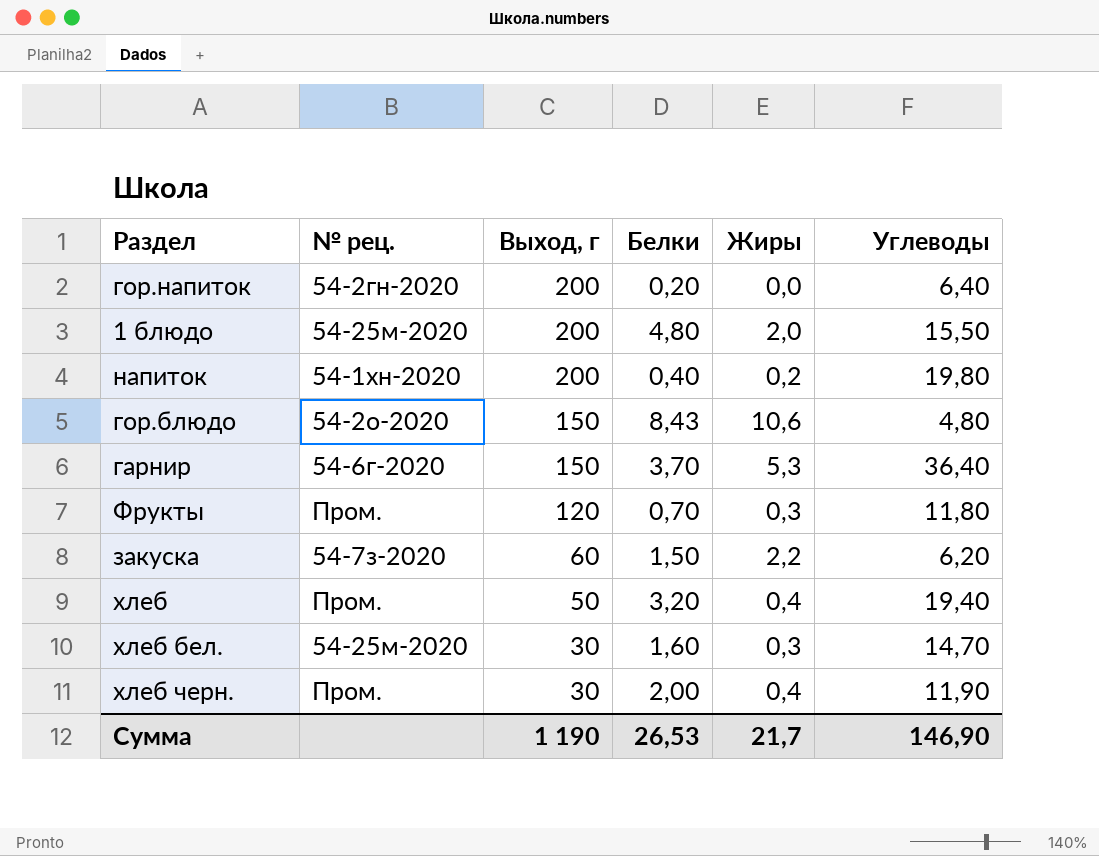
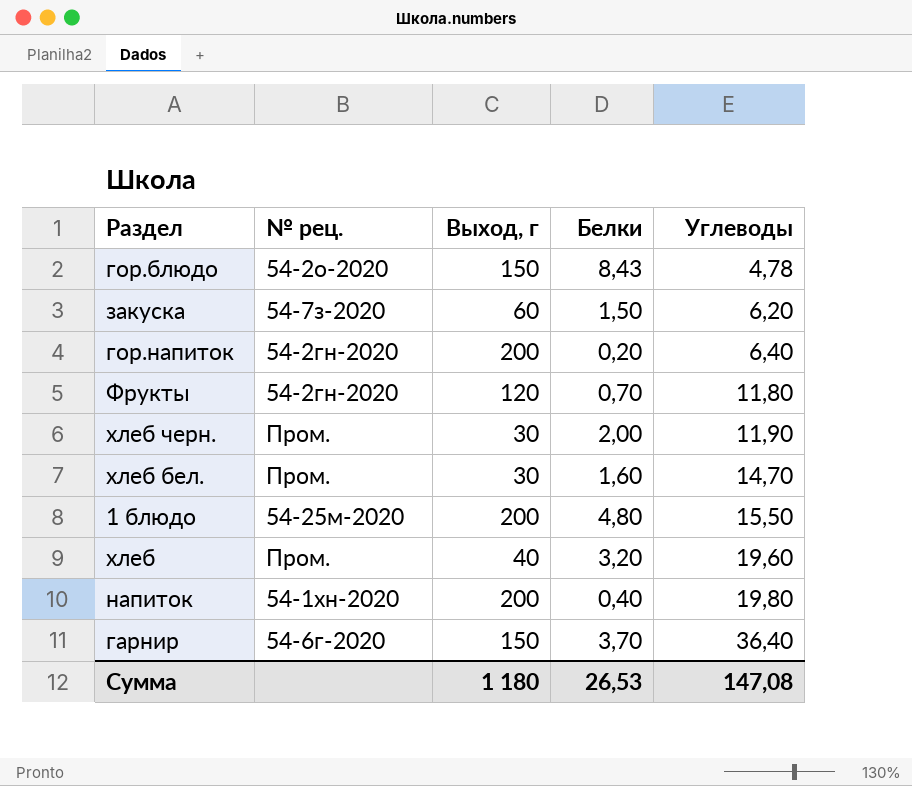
row order: Выход, г descending -> Углеводы ascending
column Жиры | position: 5 -> none
гор.блюдо | Углеводы: 4,80 -> 4,78
Фрукты | № рец.: Пром. -> 54-2гн-2020
хлеб бел. | № рец.: 54-25м-2020 -> Пром.
хлеб | Выход, г: 50 -> 40
хлеб | Углеводы: 19,40 -> 19,60
Сумма | Выход, г: 1 190 -> 1 180
Сумма | Углеводы: 146,90 -> 147,08

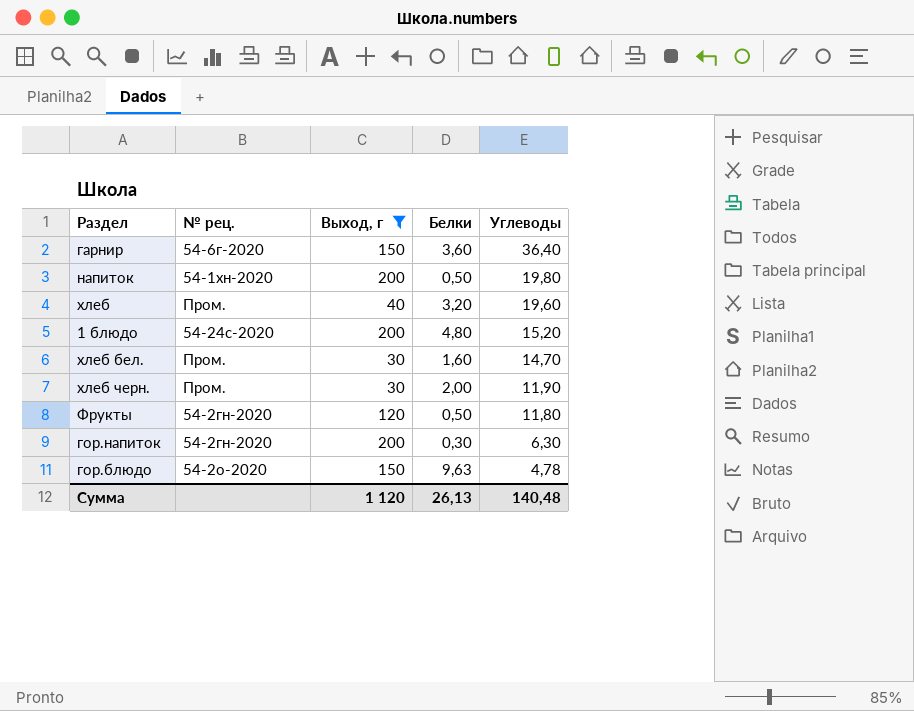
filter: none -> Выход, г != 60
row order: Углеводы ascending -> Углеводы descending
гарнир | Белки: 3,70 -> 3,60
напиток | Белки: 0,40 -> 0,50
1 блюдо | № рец.: 54-25м-2020 -> 54-24с-2020
1 блюдо | Углеводы: 15,50 -> 15,20
Фрукты | Белки: 0,70 -> 0,50
гор.напиток | Белки: 0,20 -> 0,30
гор.напиток | Углеводы: 6,40 -> 6,30
гор.блюдо | Белки: 8,43 -> 9,63
Сумма | Выход, г: 1 180 -> 1 120
Сумма | Белки: 26,53 -> 26,13
Сумма | Углеводы: 147,08 -> 140,48

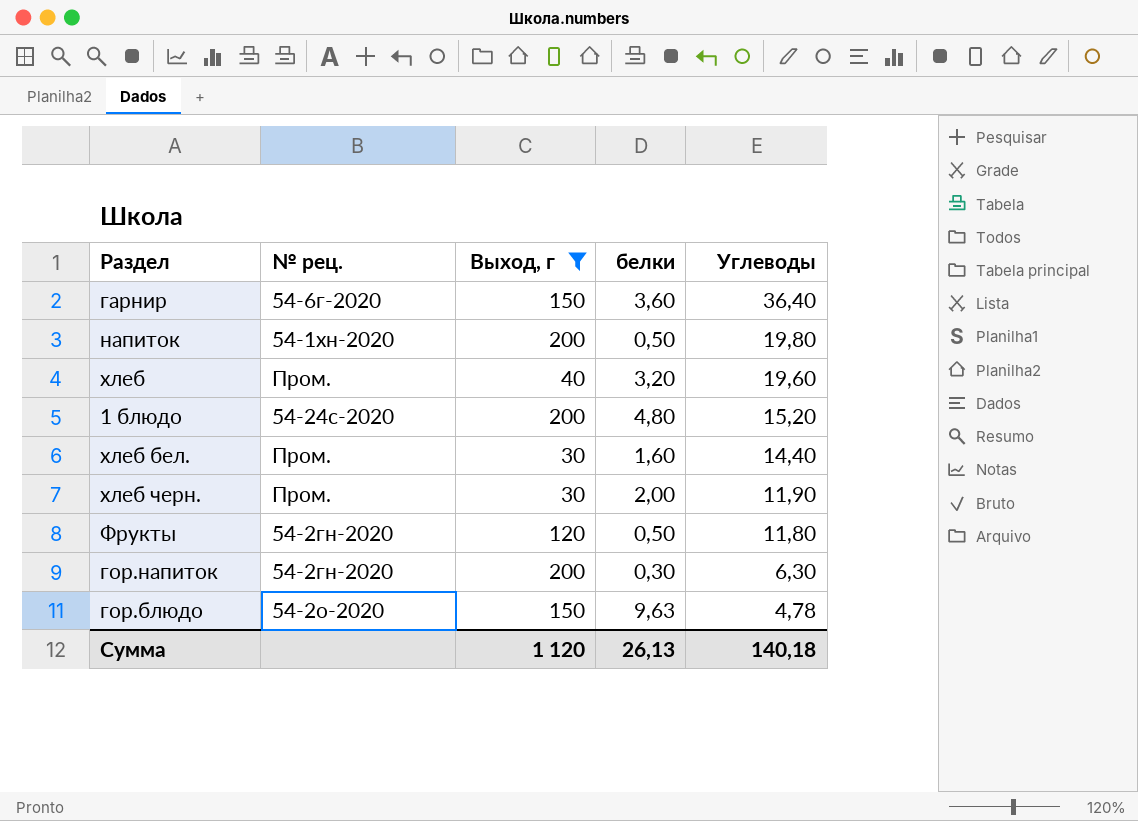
column name: Белки -> белки
хлеб бел. | Углеводы: 14,70 -> 14,40
Сумма | Углеводы: 140,48 -> 140,18

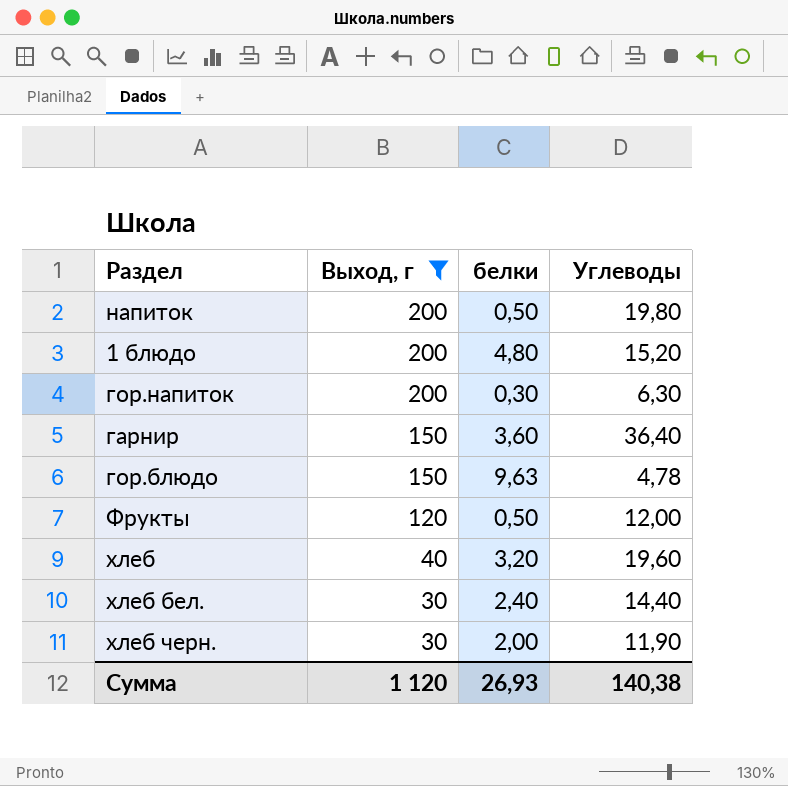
row order: Углеводы descending -> Выход, г descending
column № рец. | position: 2 -> none
Фрукты | Углеводы: 11,80 -> 12,00
хлеб бел. | белки: 1,60 -> 2,40
Сумма | белки: 26,13 -> 26,93
Сумма | Углеводы: 140,18 -> 140,38

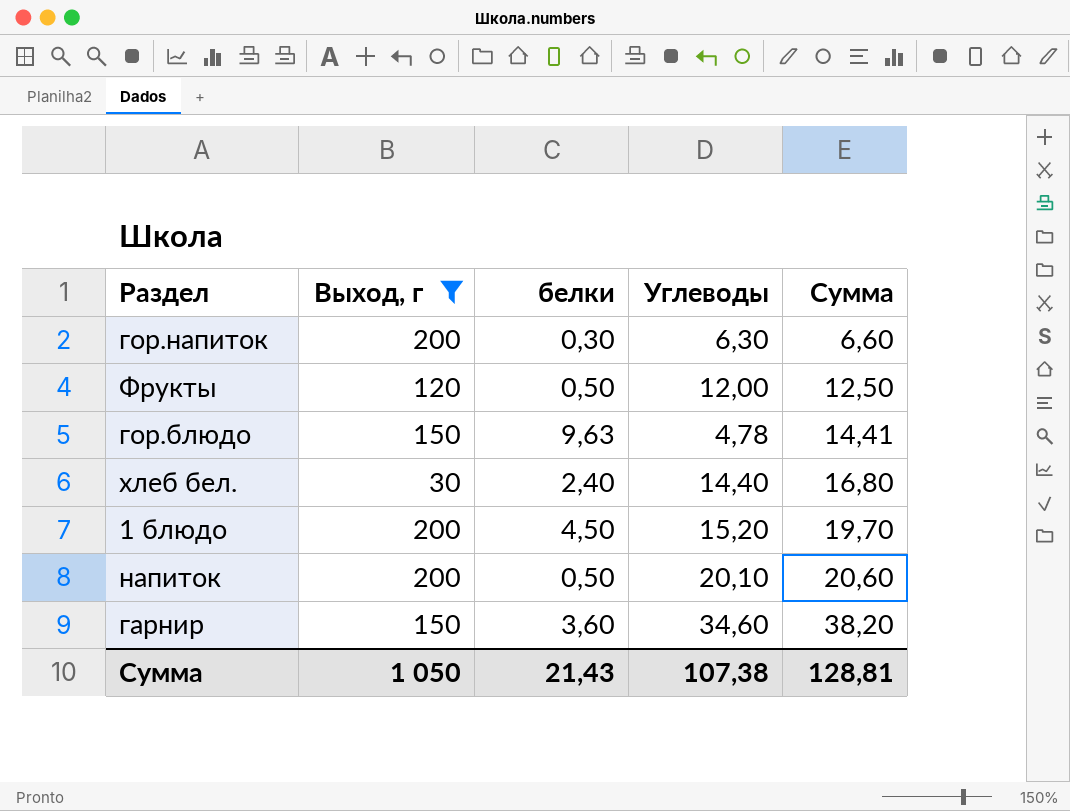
row order: Выход, г descending -> Сумма ascending
column Сумма | formula: none -> [белки] + [Углеводы]
row хлеб: 40 | 3,20 | 19,60 -> none
row хлеб черн.: 30 | 2,00 | 11,90 -> none
1 блюдо | белки: 4,80 -> 4,50
напиток | Углеводы: 19,80 -> 20,10
гарнир | Углеводы: 36,40 -> 34,60
Сумма | Выход, г: 1 120 -> 1 050
Сумма | белки: 26,93 -> 21,43
Сумма | Углеводы: 140,38 -> 107,38

